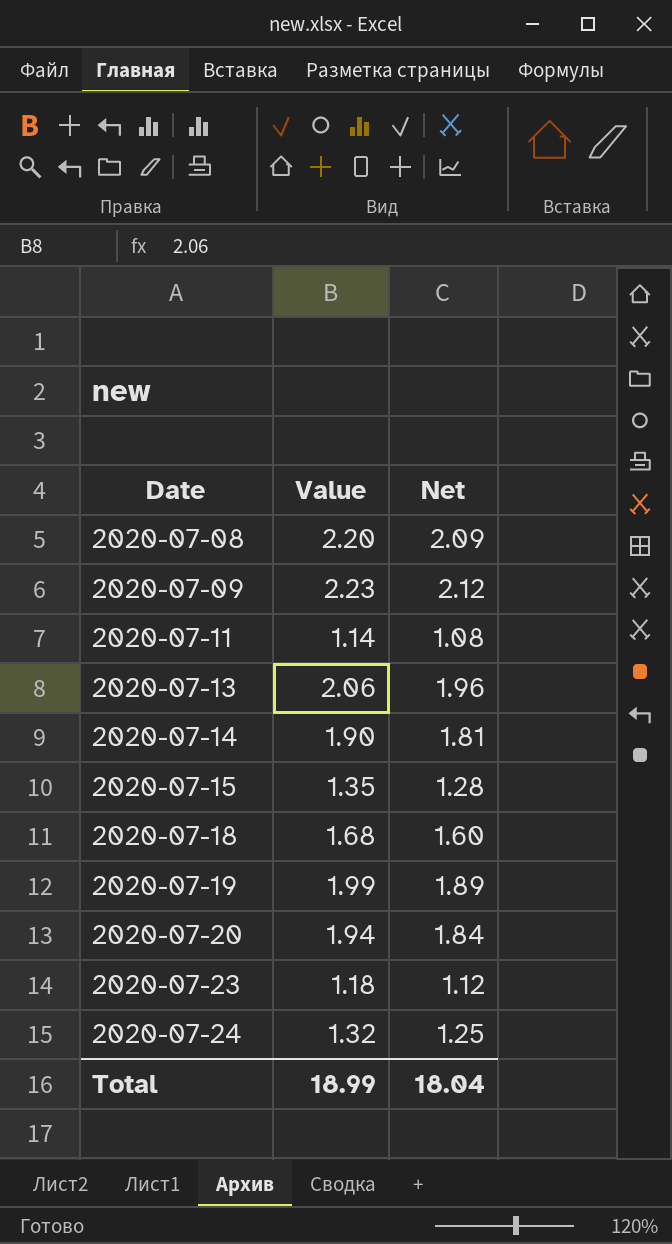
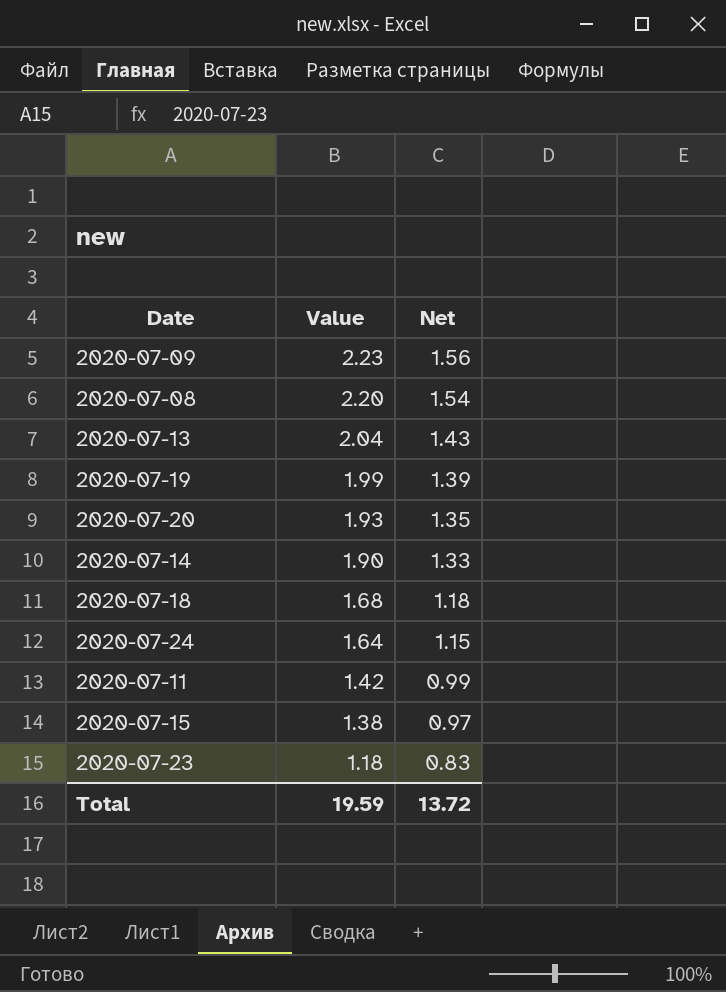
row order: Date ascending -> Value descending
column Net | formula: [Value] * 0.95 -> [Value] * 0.7
2020-07-13 | Value: 2.06 -> 2.04
2020-07-20 | Value: 1.94 -> 1.93
2020-07-24 | Value: 1.32 -> 1.64
2020-07-11 | Value: 1.14 -> 1.42
2020-07-15 | Value: 1.35 -> 1.38
Total | Value: 18.99 -> 19.59
Total | Net: 18.04 -> 13.72

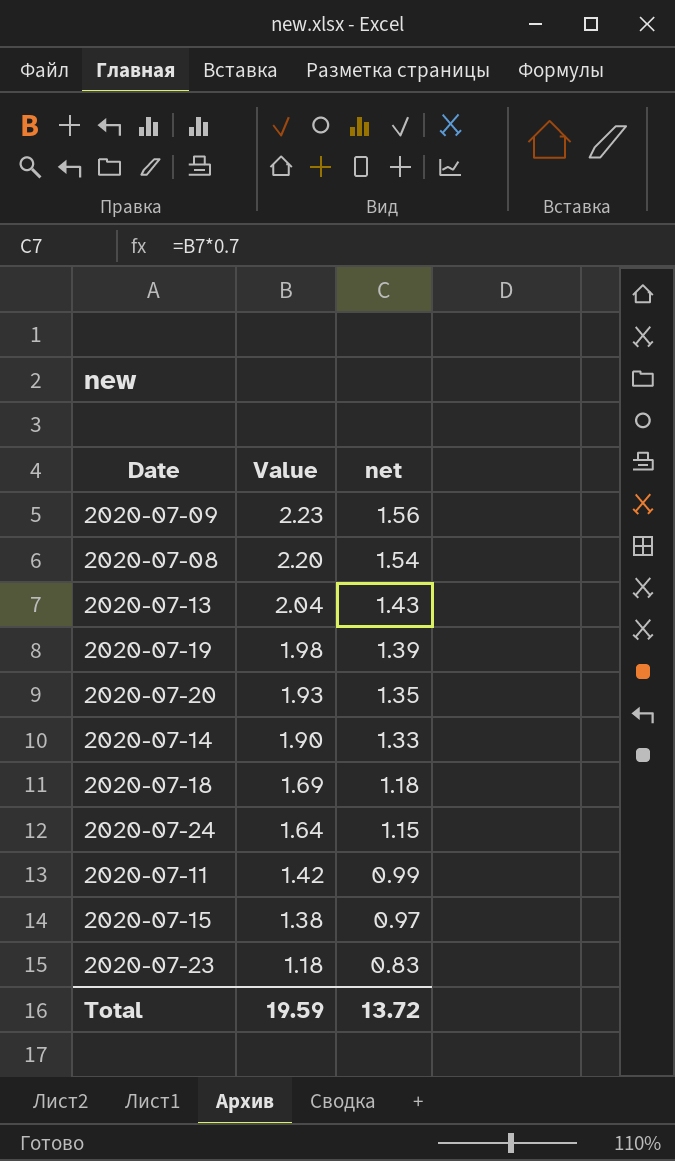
column name: Net -> net
2020-07-19 | Value: 1.99 -> 1.98
2020-07-18 | Value: 1.68 -> 1.69

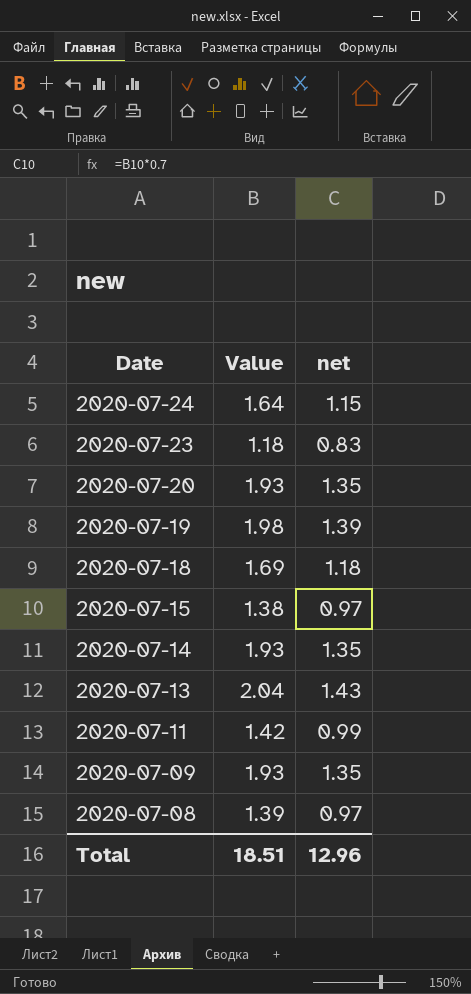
row order: Value descending -> Date descending
2020-07-14 | Value: 1.90 -> 1.93
2020-07-14 | net: 1.33 -> 1.35
2020-07-09 | Value: 2.23 -> 1.93
2020-07-09 | net: 1.56 -> 1.35
2020-07-08 | Value: 2.20 -> 1.39
2020-07-08 | net: 1.54 -> 0.97
Total | Value: 19.59 -> 18.51
Total | net: 13.72 -> 12.96

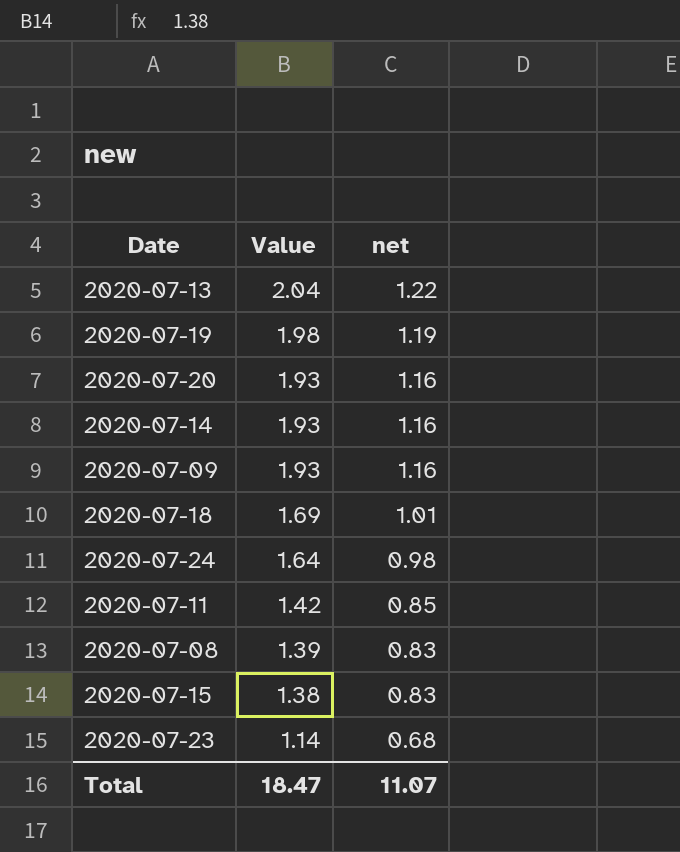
row order: Date descending -> Value descending
column net | formula: [Value] * 0.7 -> [Value] * 0.6
2020-07-23 | Value: 1.18 -> 1.14
Total | Value: 18.51 -> 18.47
Total | net: 12.96 -> 11.07

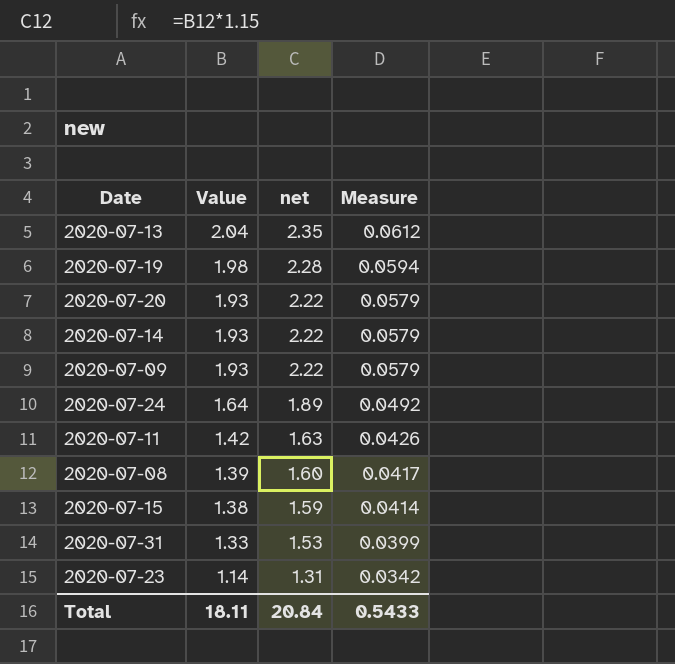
column net | formula: [Value] * 0.6 -> [Value] * 1.15
column Measure | formula: none -> [Value] * 0.03
row 2020-07-18: 1.69 | 1.01 -> none
row 2020-07-31: none -> 1.33 | 1.53 | 0.0399
Total | Value: 18.47 -> 18.11
Total | net: 11.07 -> 20.84

